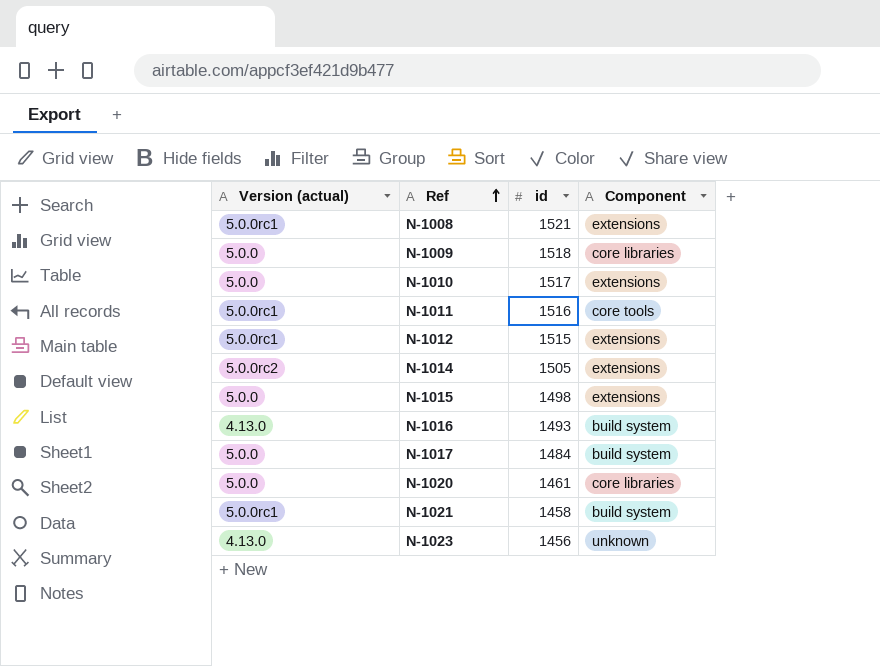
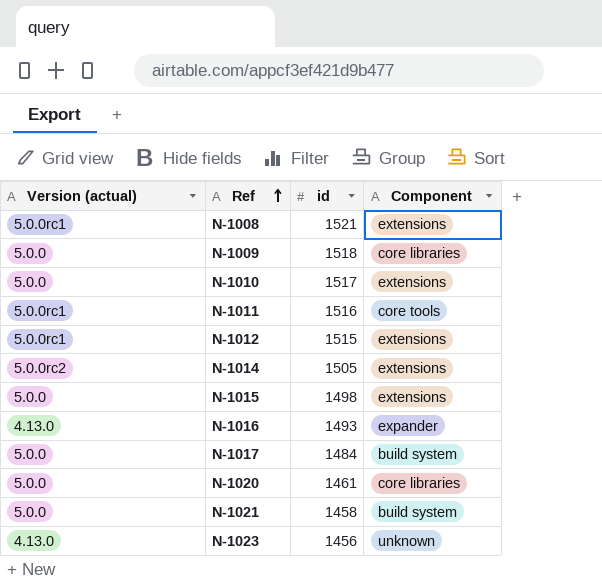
N-1016 | Component: build system -> expander
N-1021 | Version (actual): 5.0.0rc1 -> 5.0.0

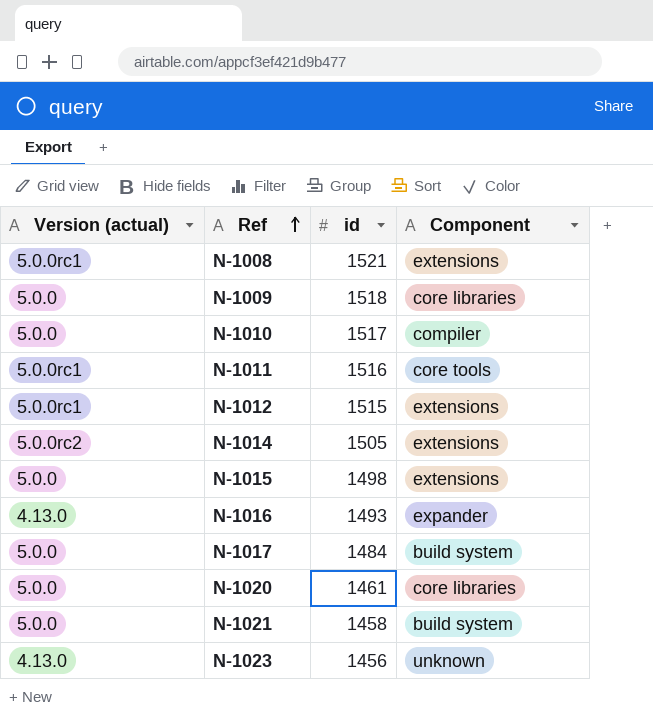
N-1010 | Component: extensions -> compiler

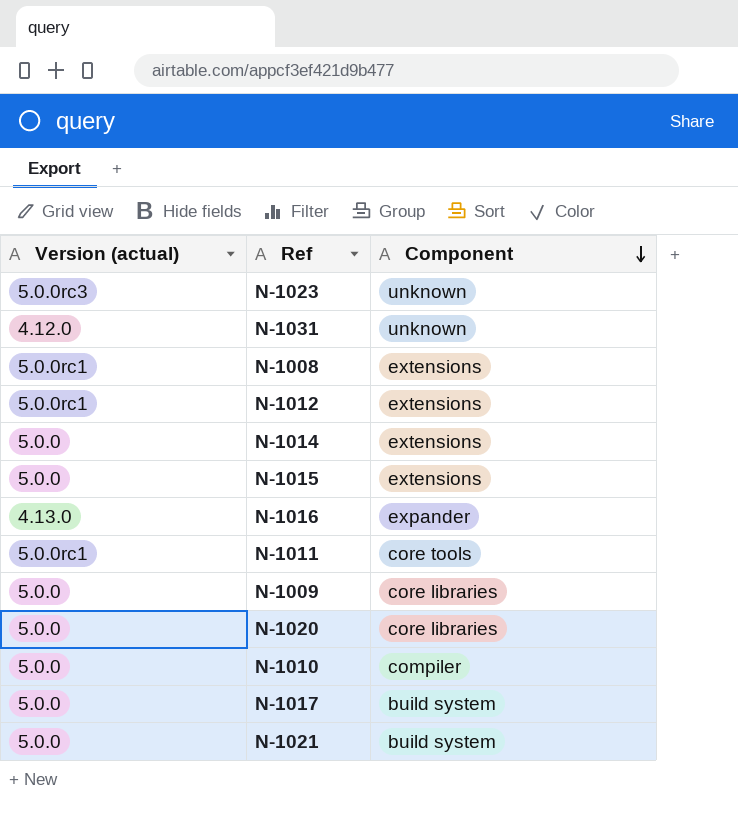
row order: Ref ascending -> Component descending
column id | position: 3 -> none
N-1023 | Version (actual): 4.13.0 -> 5.0.0rc3
row N-1031: none -> 4.12.0 | unknown
N-1014 | Version (actual): 5.0.0rc2 -> 5.0.0

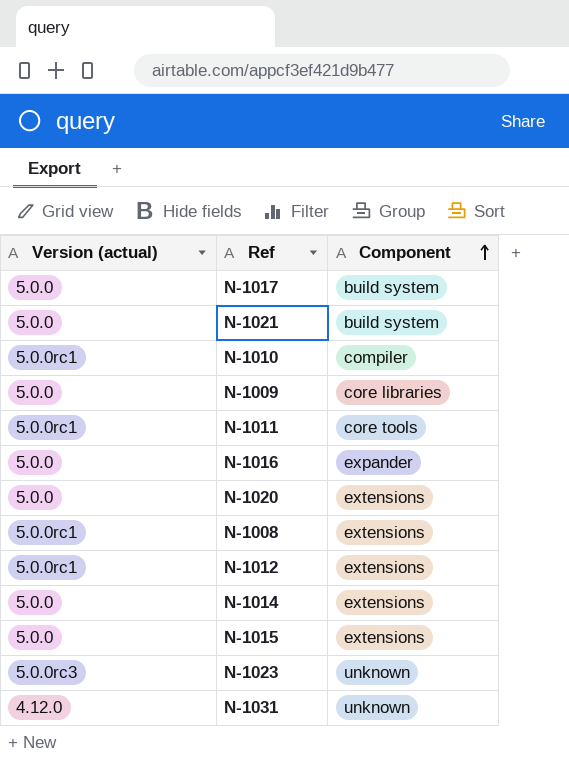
row order: Component descending -> Component ascending
N-1010 | Version (actual): 5.0.0 -> 5.0.0rc1
N-1016 | Version (actual): 4.13.0 -> 5.0.0
N-1020 | Component: core libraries -> extensions

